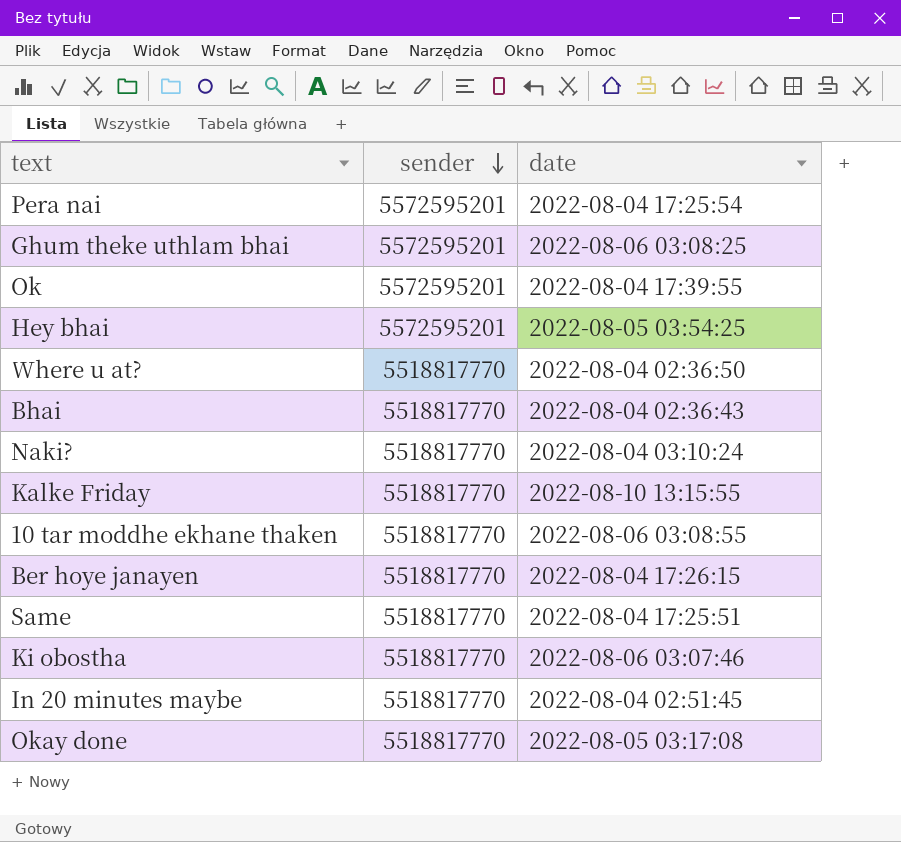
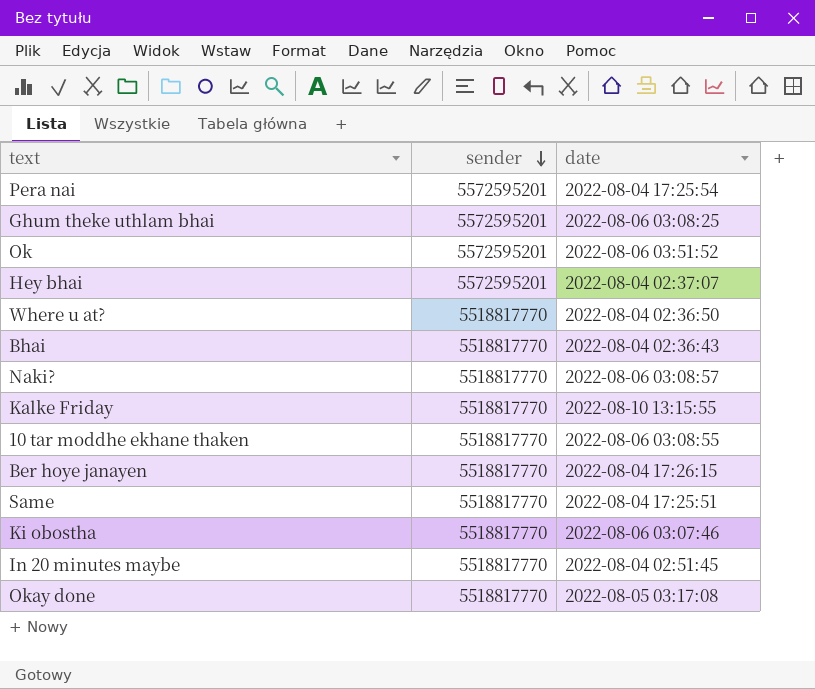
Ok | date: 2022-08-04 17:39:55 -> 2022-08-06 03:51:52
Hey bhai | date: 2022-08-05 03:54:25 -> 2022-08-04 02:37:07
Naki? | date: 2022-08-04 03:10:24 -> 2022-08-06 03:08:57

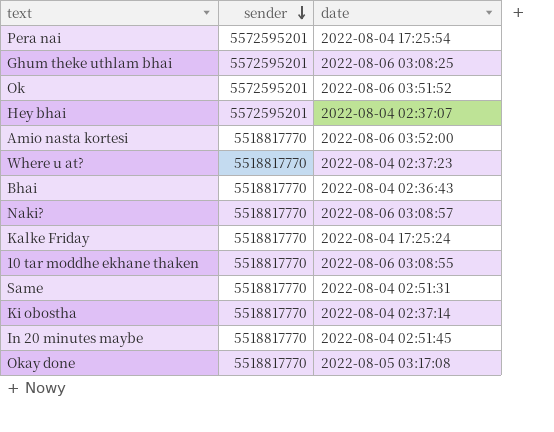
row Ber hoye janayen: 5518817770 | 2022-08-04 17:26:15 -> none
row Amio nasta kortesi: none -> 5518817770 | 2022-08-06 03:52:00
Where u at? | date: 2022-08-04 02:36:50 -> 2022-08-04 02:37:23
Kalke Friday | date: 2022-08-10 13:15:55 -> 2022-08-04 17:25:24
Same | date: 2022-08-04 17:25:51 -> 2022-08-04 02:51:31
Ki obostha | date: 2022-08-06 03:07:46 -> 2022-08-04 02:37:14

